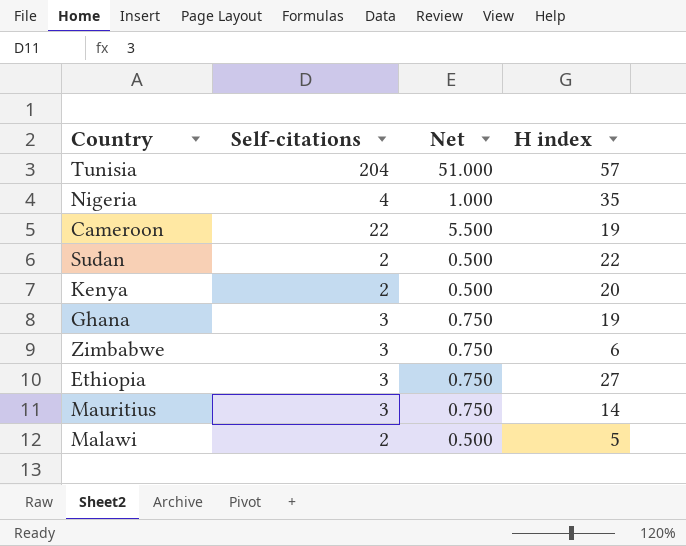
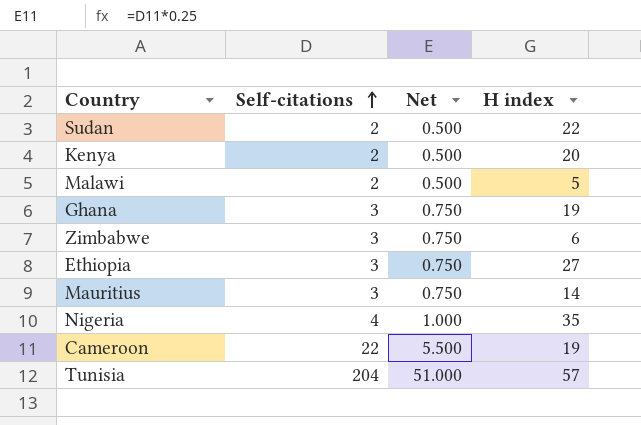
row order: none -> Self-citations ascending

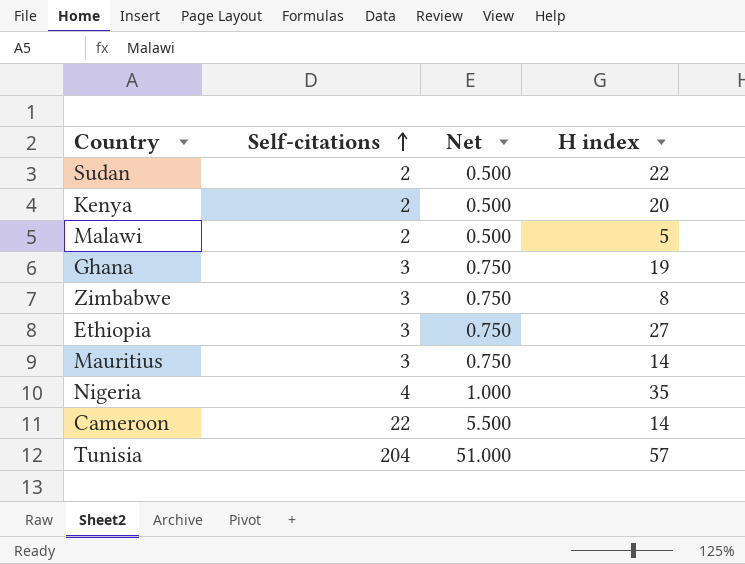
Zimbabwe | H index: 6 -> 8
Cameroon | H index: 19 -> 14

